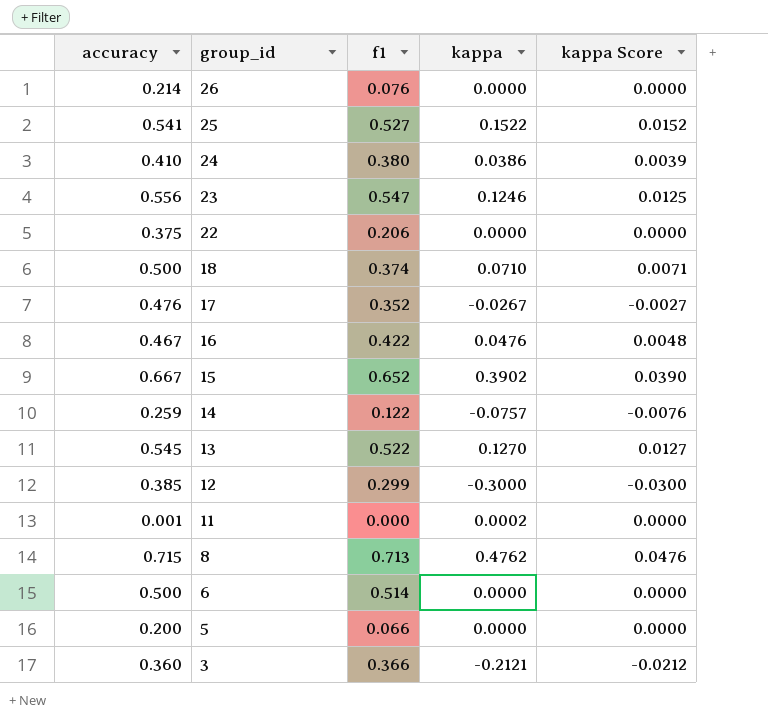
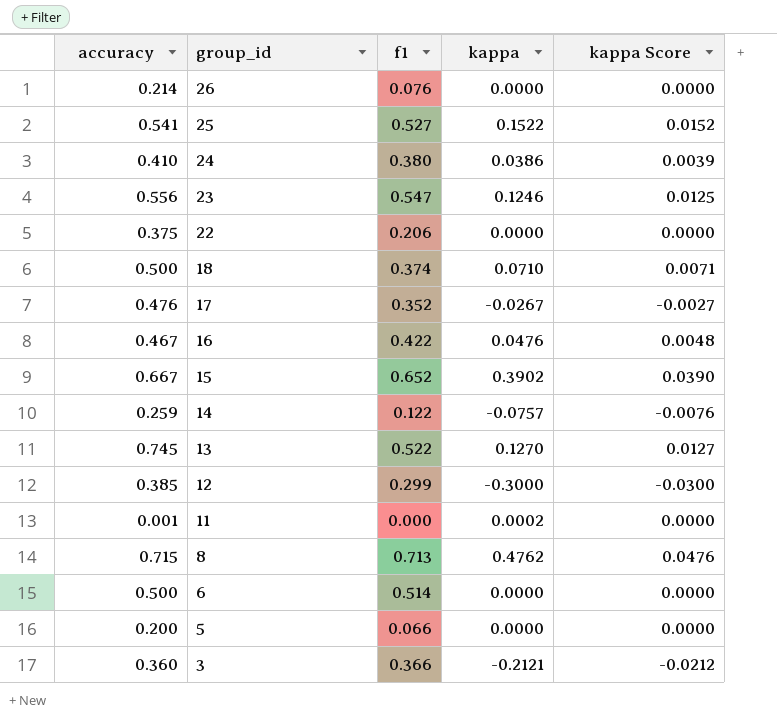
13 | accuracy: 0.545 -> 0.745

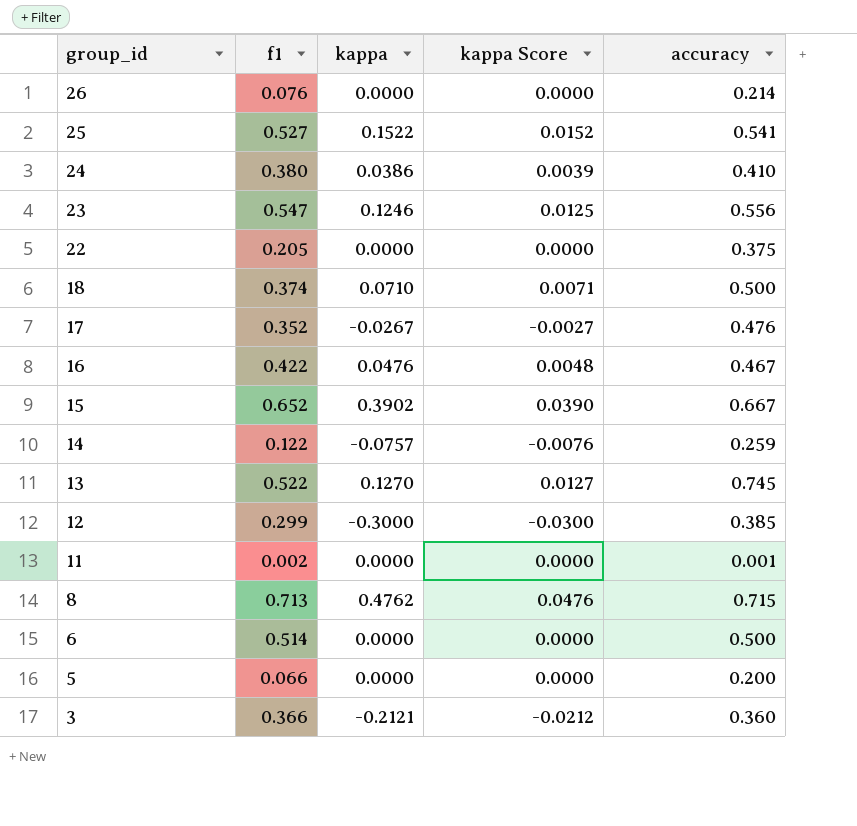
column accuracy | position: 1 -> 5
22 | f1: 0.206 -> 0.205
11 | f1: 0.000 -> 0.002
11 | kappa: 0.0002 -> 0.0000

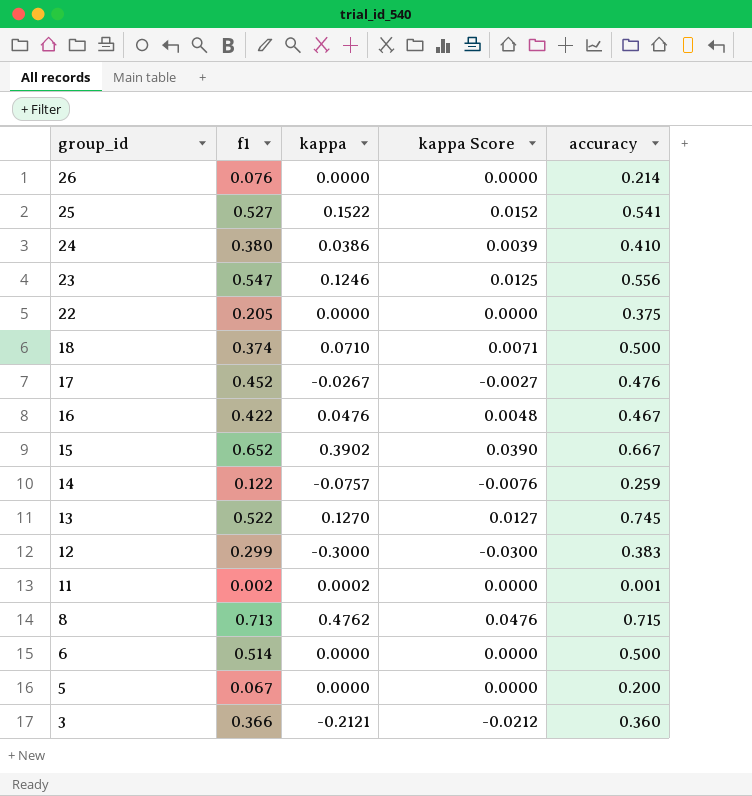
17 | f1: 0.352 -> 0.452
12 | accuracy: 0.385 -> 0.383
11 | kappa: 0.0000 -> 0.0002
5 | f1: 0.066 -> 0.067

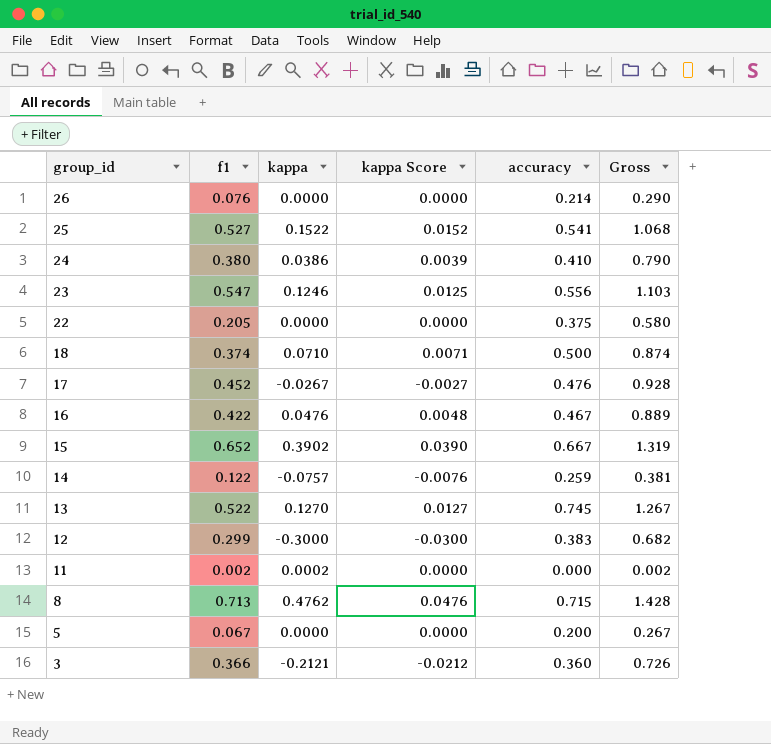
column Gross | formula: none -> [f1] + [accuracy]
row 6: 0.514 | 0.0000 | 0.0000 | 0.500 -> none
11 | accuracy: 0.001 -> 0.000

